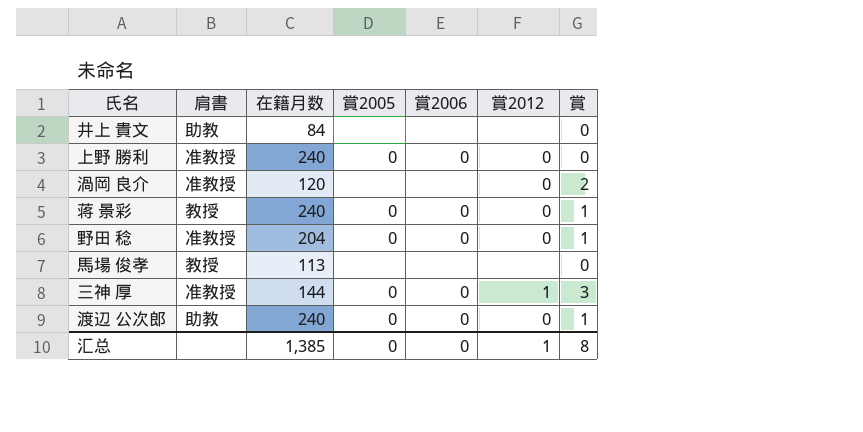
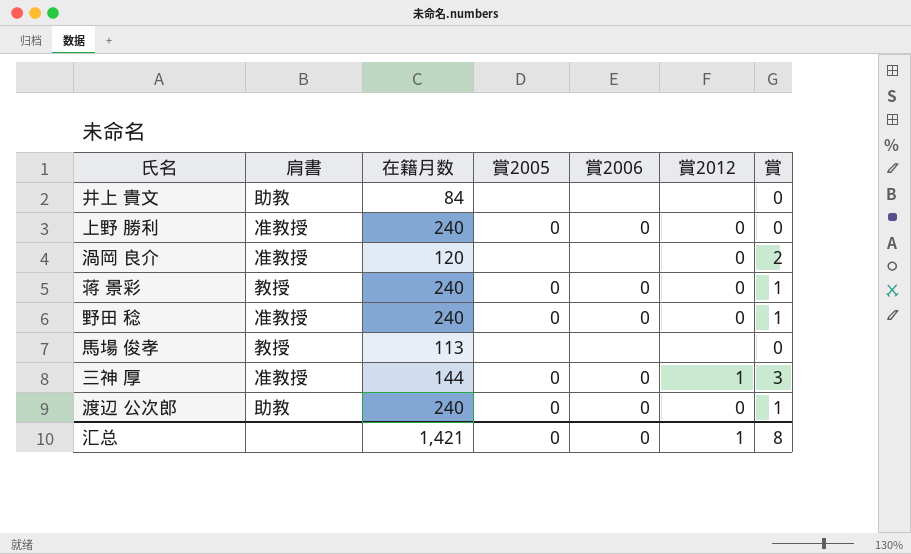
野田 稔 | 在籍月数: 204 -> 240
汇总 | 在籍月数: 1,385 -> 1,421

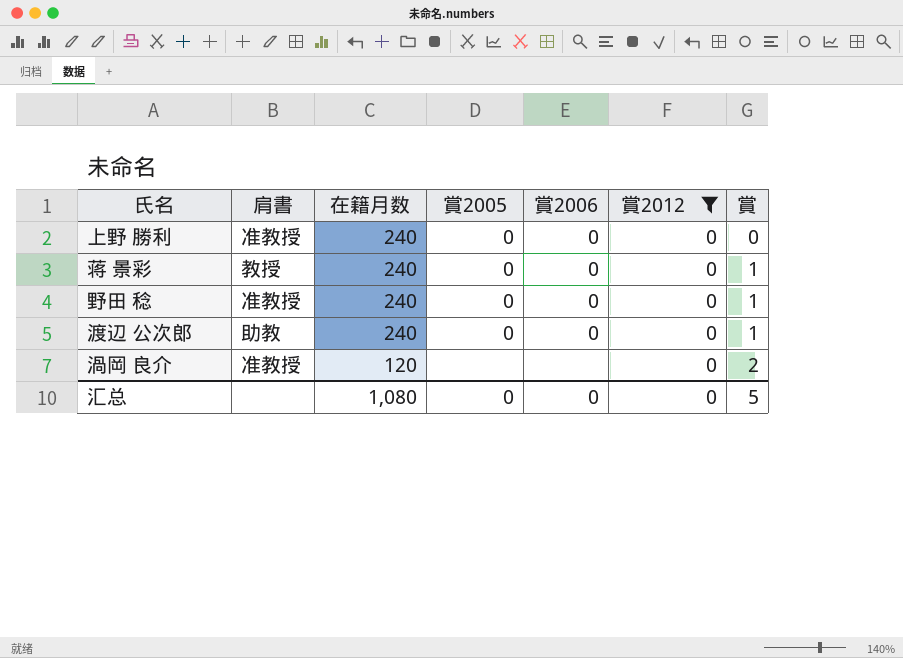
filter: none -> 賞2012 = 0
row order: none -> 在籍月数 descending
汇总 | 在籍月数: 1,421 -> 1,080
汇总 | 賞2012: 1 -> 0
汇总 | 賞: 8 -> 5

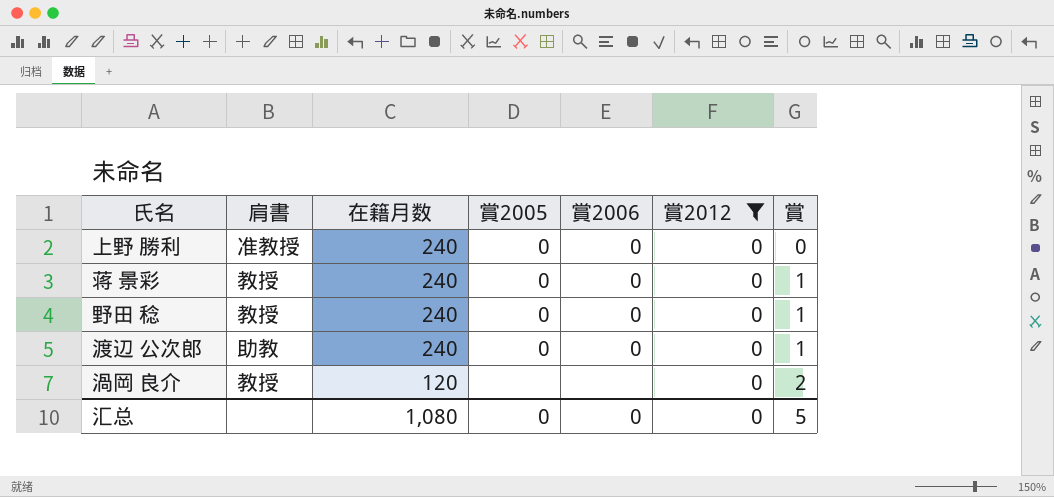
野田 稔 | 肩書: 准教授 -> 教授
渦岡 良介 | 肩書: 准教授 -> 教授

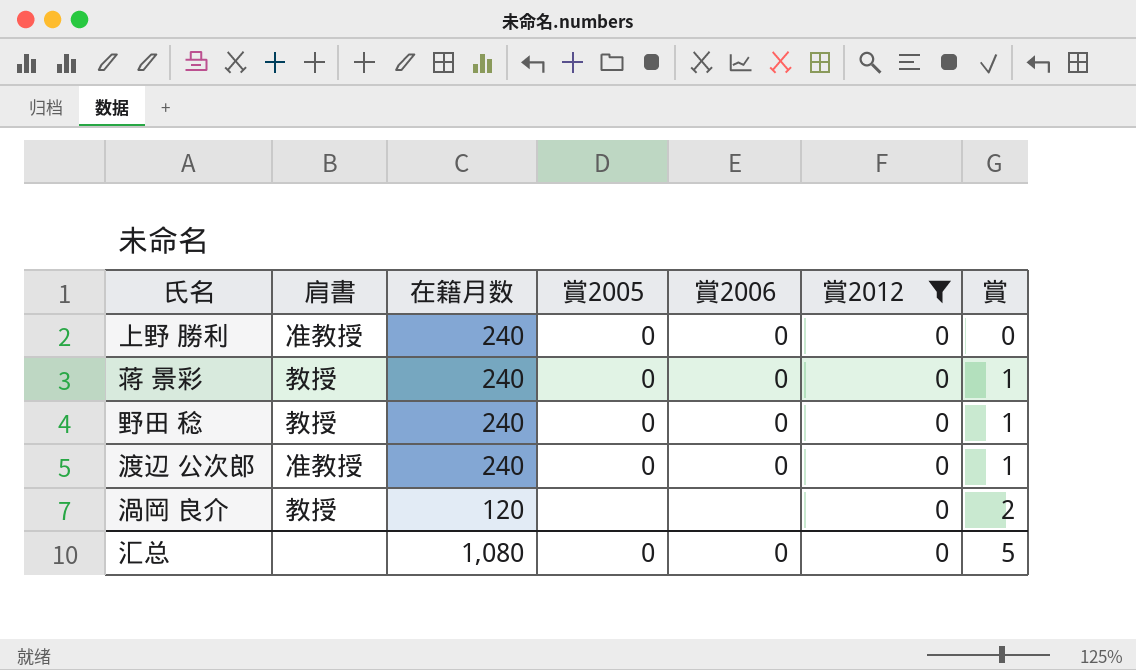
渡辺 公次郎 | 肩書: 助教 -> 准教授

